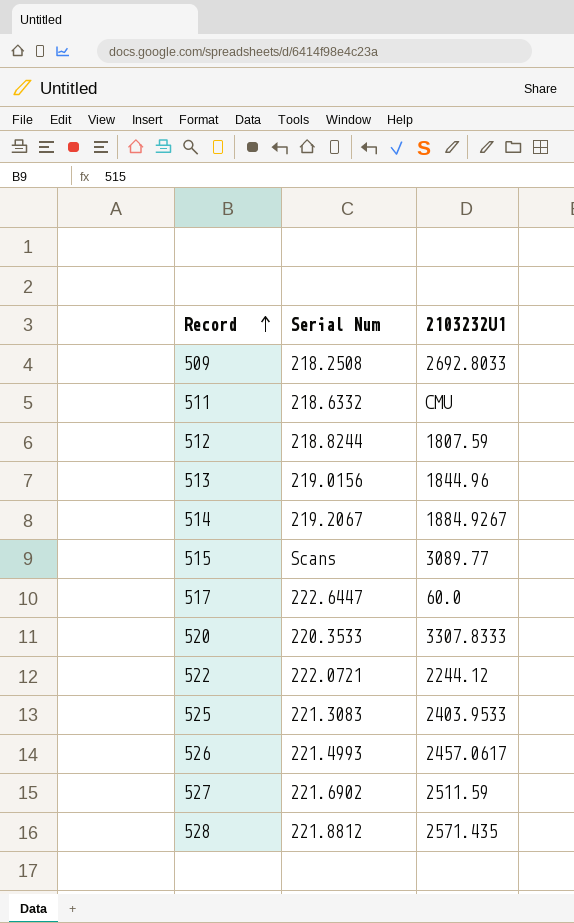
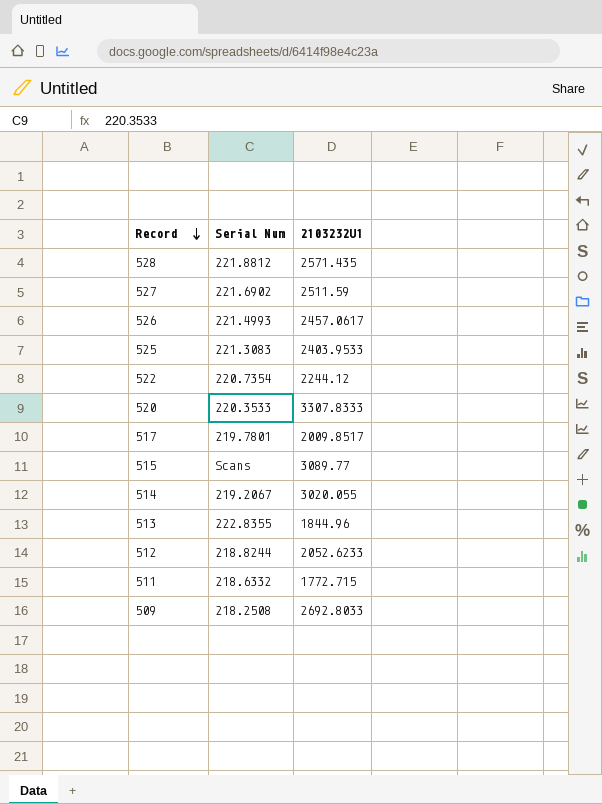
row order: Record ascending -> Record descending
522 | Serial Num: 222.0721 -> 220.7354
517 | Serial Num: 222.6447 -> 219.7801
517 | 2103232U1: 60.0 -> 2009.8517
514 | 2103232U1: 1884.9267 -> 3020.055
513 | Serial Num: 219.0156 -> 222.8355
512 | 2103232U1: 1807.59 -> 2052.6233
511 | 2103232U1: CMU -> 1772.715

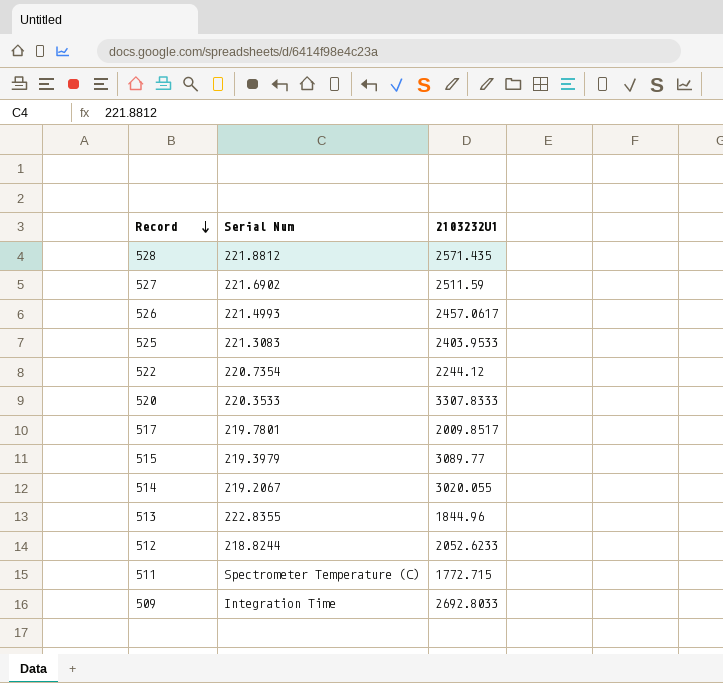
515 | Serial Num: Scans -> 219.3979
511 | Serial Num: 218.6332 -> Spectrometer Temperature (C)
509 | Serial Num: 218.2508 -> Integration Time

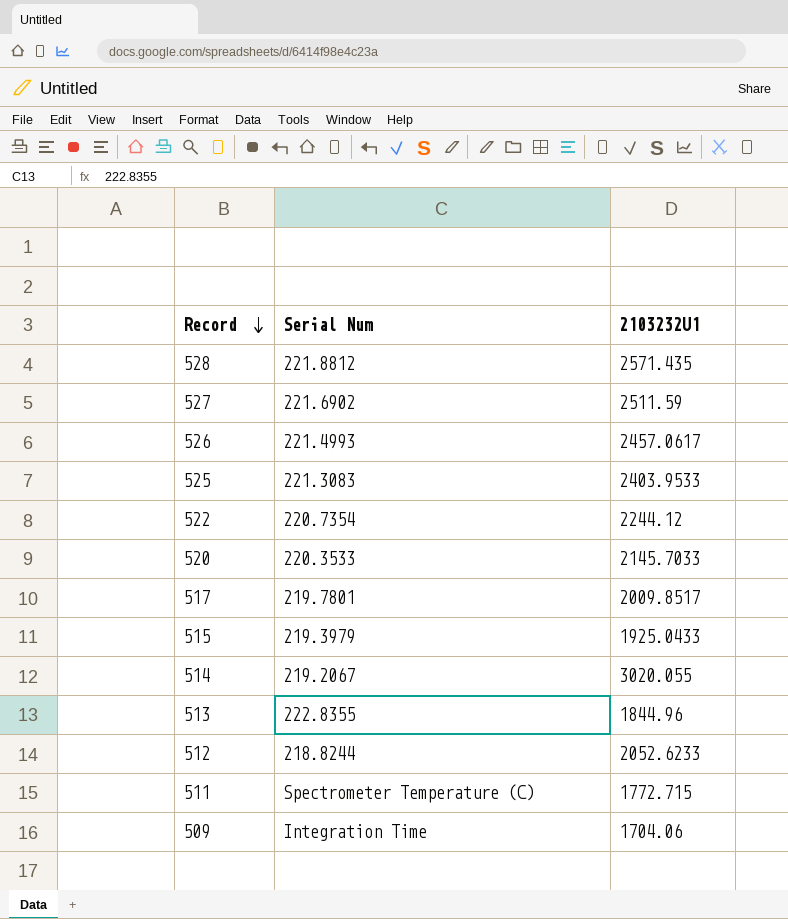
520 | 2103232U1: 3307.8333 -> 2145.7033
515 | 2103232U1: 3089.77 -> 1925.0433
509 | 2103232U1: 2692.8033 -> 1704.06

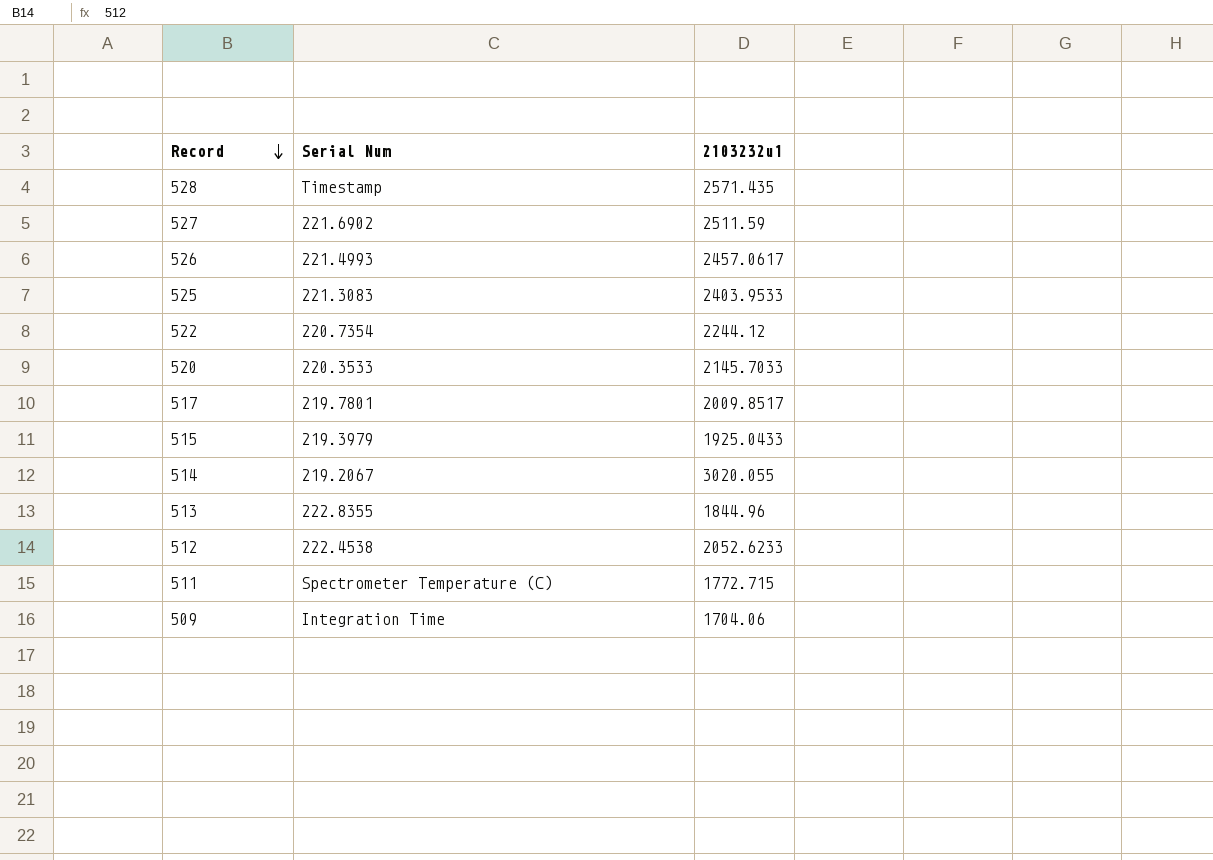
column name: 2103232U1 -> 2103232u1
528 | Serial Num: 221.8812 -> Timestamp
512 | Serial Num: 218.8244 -> 222.4538

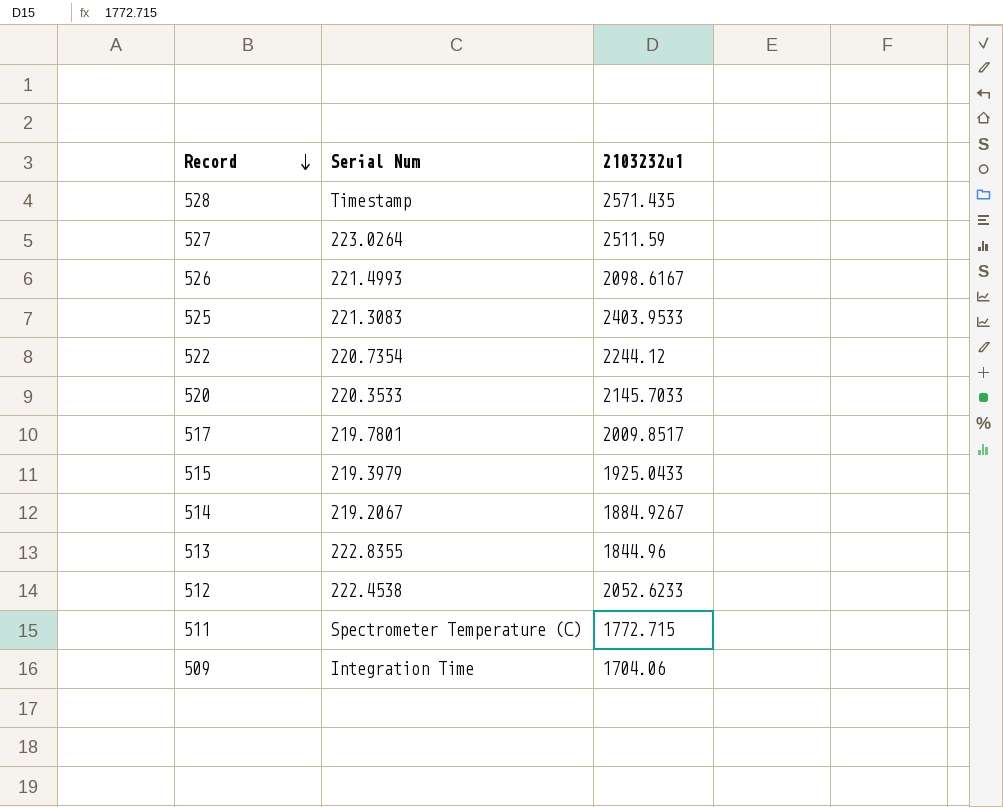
527 | Serial Num: 221.6902 -> 223.0264
526 | 2103232u1: 2457.0617 -> 2098.6167
514 | 2103232u1: 3020.055 -> 1884.9267

